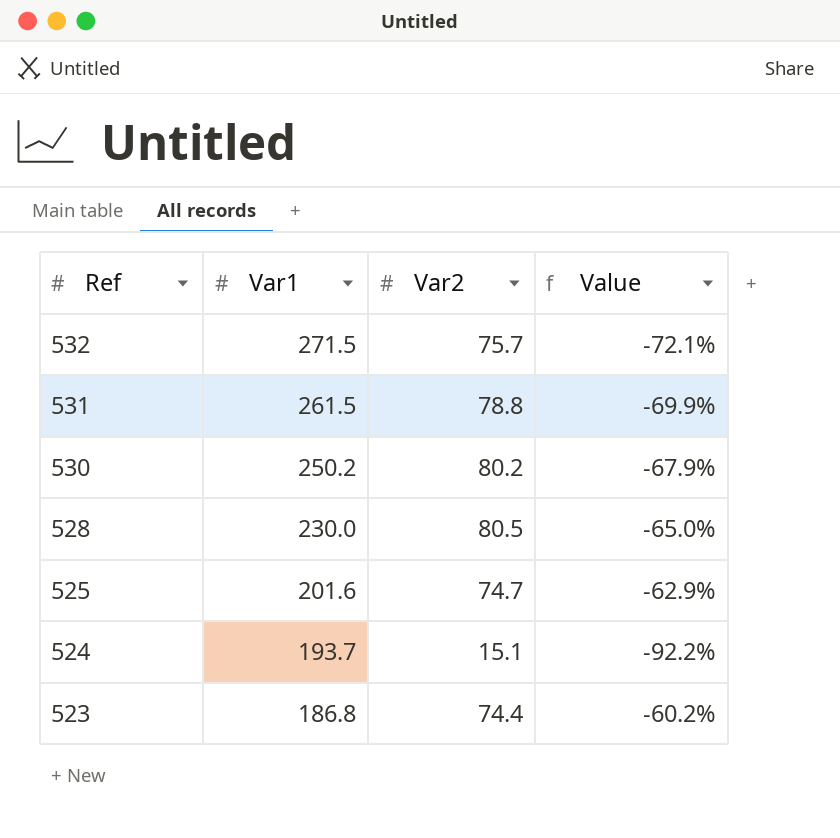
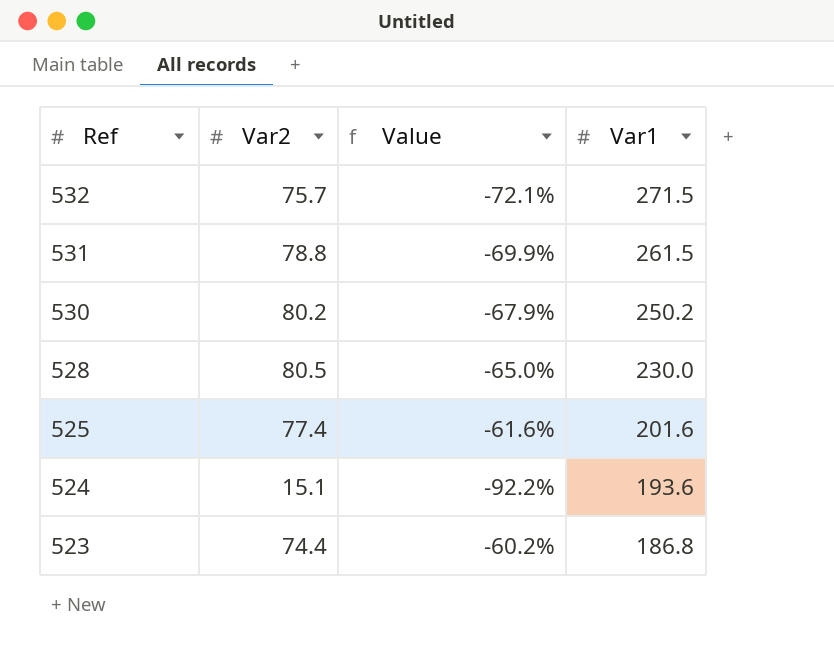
column Var1 | position: 2 -> 4
525 | Var2: 74.7 -> 77.4
525 | Value: -62.9% -> -61.6%
524 | Var1: 193.7 -> 193.6

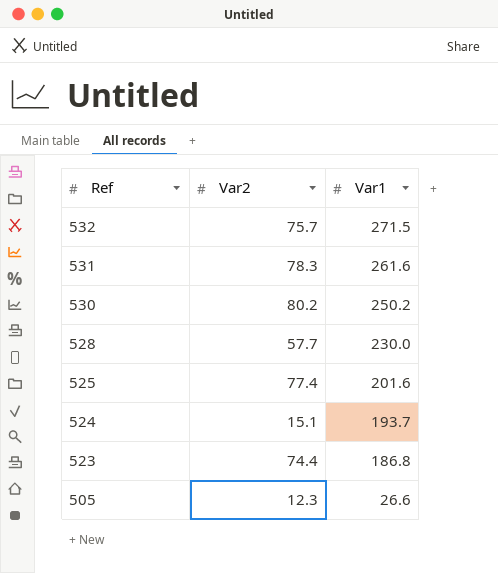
column Value | formula: ([Var2] - [Var1]) / [Var1] -> none
531 | Var2: 78.8 -> 78.3
531 | Var1: 261.5 -> 261.6
528 | Var2: 80.5 -> 57.7
524 | Var1: 193.6 -> 193.7
row 505: none -> 12.3 | 26.6

